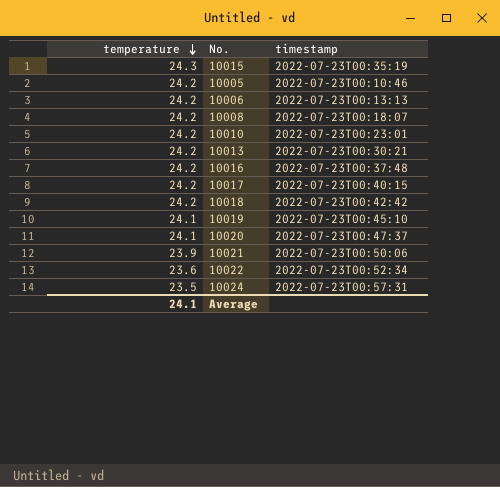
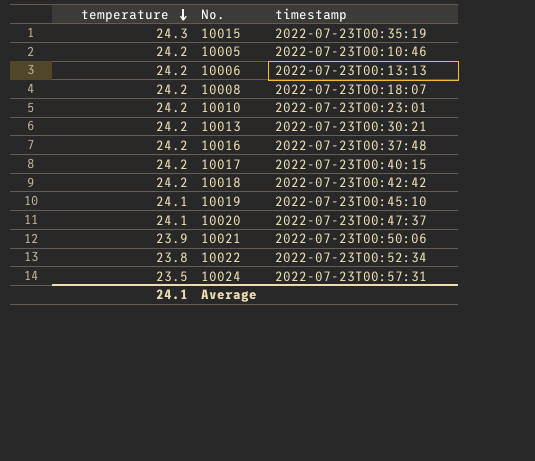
10022 | temperature: 23.6 -> 23.8

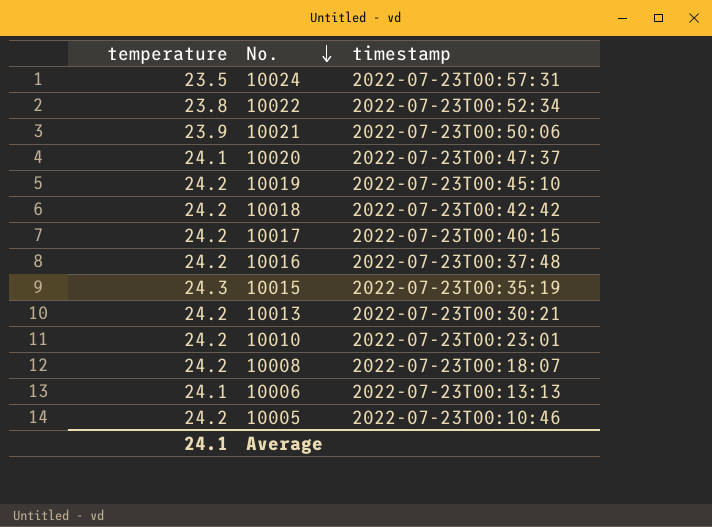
row order: temperature descending -> No. descending
10019 | temperature: 24.1 -> 24.2
10006 | temperature: 24.2 -> 24.1

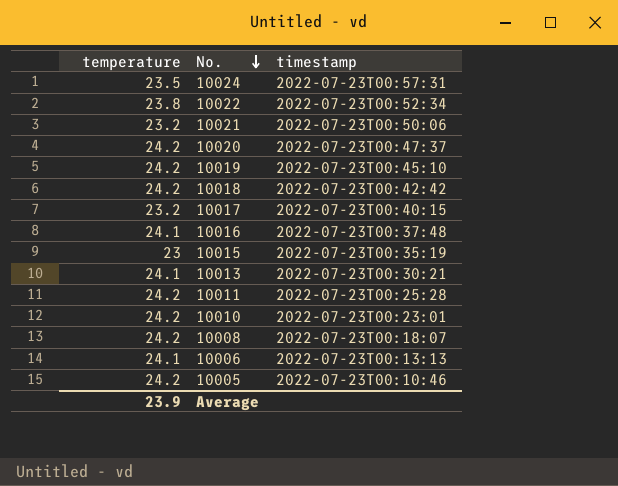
10021 | temperature: 23.9 -> 23.2
10020 | temperature: 24.1 -> 24.2
10017 | temperature: 24.2 -> 23.2
10016 | temperature: 24.2 -> 24.1
10015 | temperature: 24.3 -> 23
10013 | temperature: 24.2 -> 24.1
row 10011: none -> 24.2 | 2022-07-23T00:25:28
Average | temperature: 24.1 -> 23.9

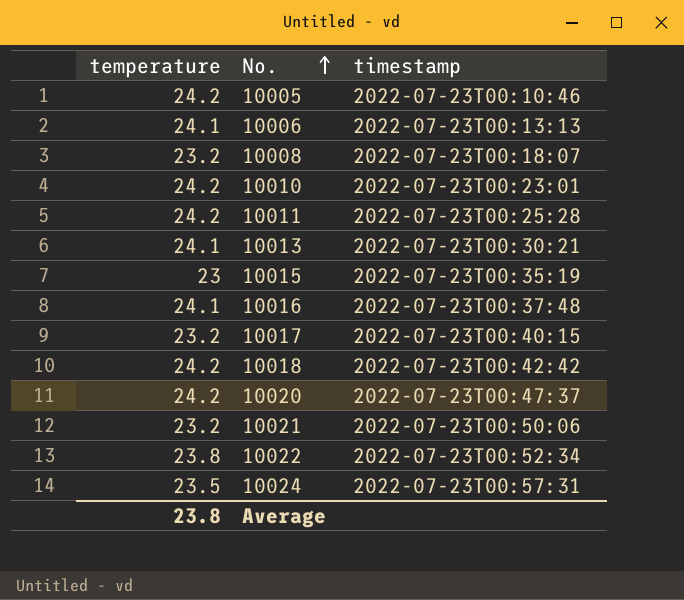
row order: No. descending -> No. ascending
row 10019: 24.2 | 2022-07-23T00:45:10 -> none
10008 | temperature: 24.2 -> 23.2
Average | temperature: 23.9 -> 23.8

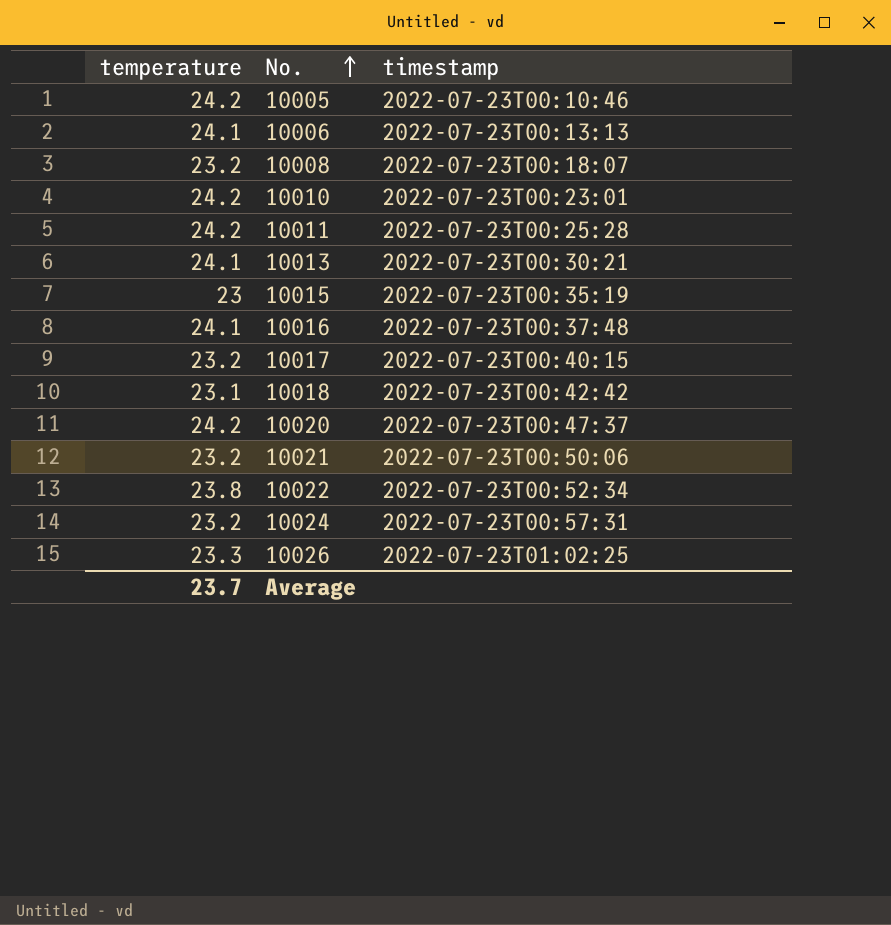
10018 | temperature: 24.2 -> 23.1
10024 | temperature: 23.5 -> 23.2
row 10026: none -> 23.3 | 2022-07-23T01:02:25
Average | temperature: 23.8 -> 23.7

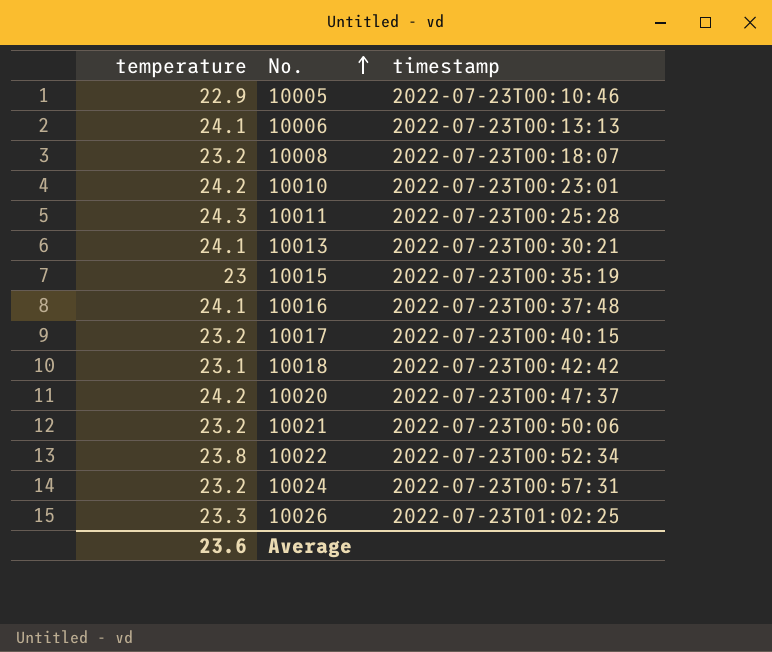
10005 | temperature: 24.2 -> 22.9
10011 | temperature: 24.2 -> 24.3
Average | temperature: 23.7 -> 23.6

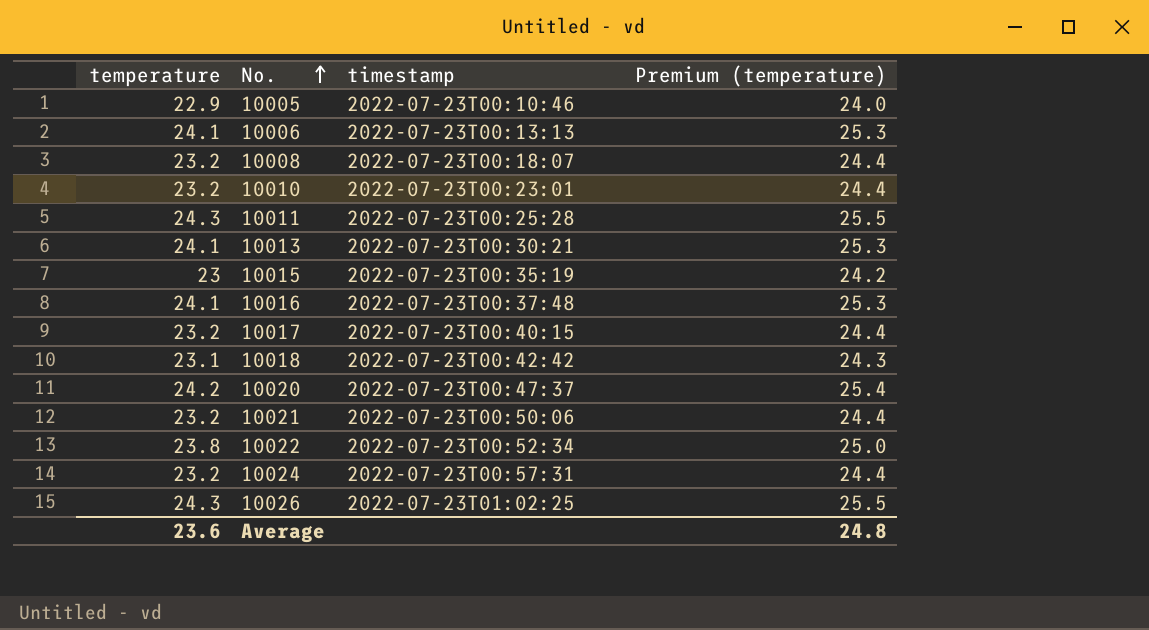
column Premium (temperature) | formula: none -> [temperature] * 1.05
10010 | temperature: 24.2 -> 23.2
10026 | temperature: 23.3 -> 24.3

